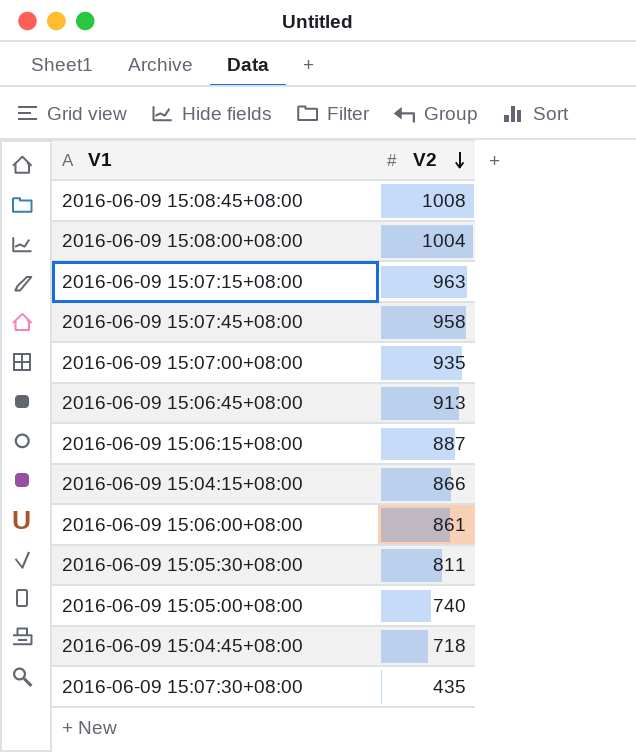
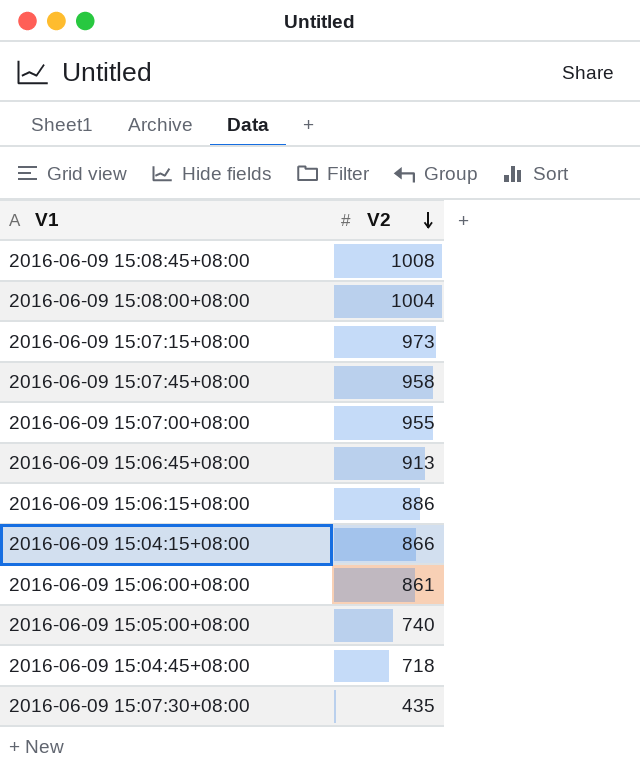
row 2016-06-09 15:05:30+08:00: 811 -> none
2016-06-09 15:07:15+08:00 | V2: 963 -> 973
2016-06-09 15:07:00+08:00 | V2: 935 -> 955
2016-06-09 15:06:15+08:00 | V2: 887 -> 886

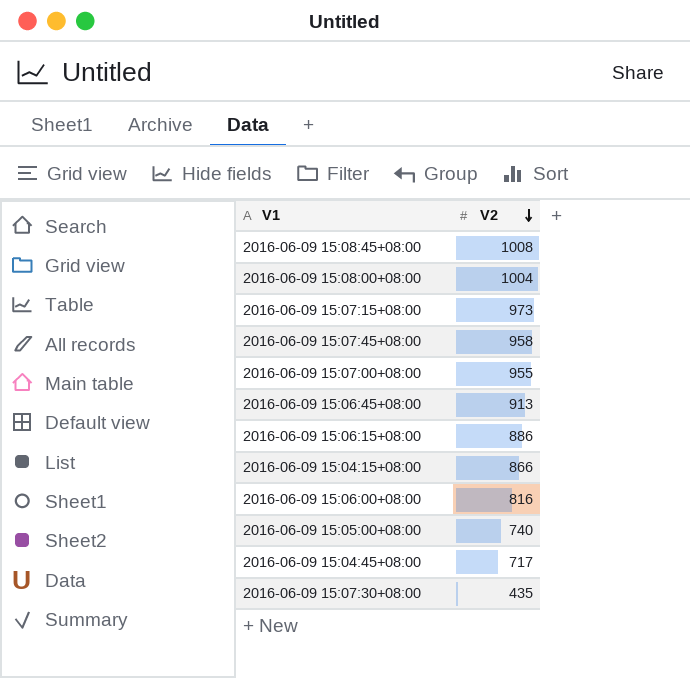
2016-06-09 15:06:00+08:00 | V2: 861 -> 816
2016-06-09 15:04:45+08:00 | V2: 718 -> 717

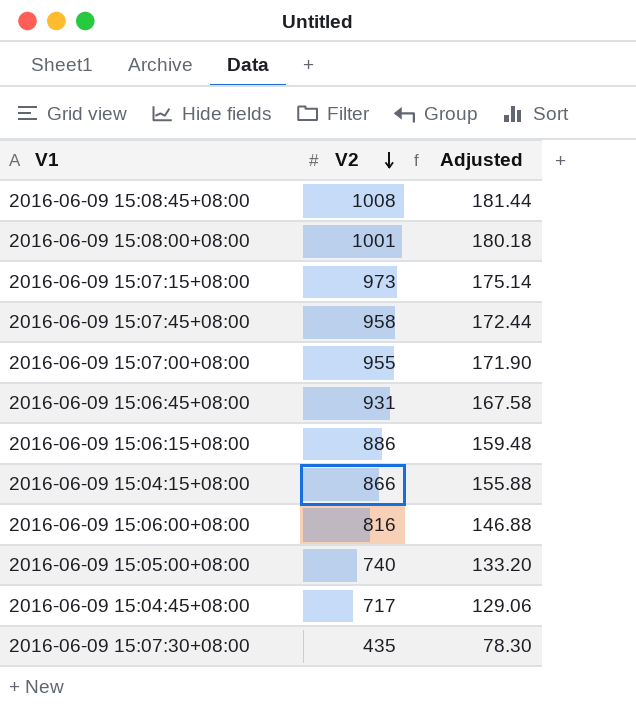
column Adjusted | formula: none -> [V2] * 0.18
2016-06-09 15:08:00+08:00 | V2: 1004 -> 1001
2016-06-09 15:06:45+08:00 | V2: 913 -> 931

